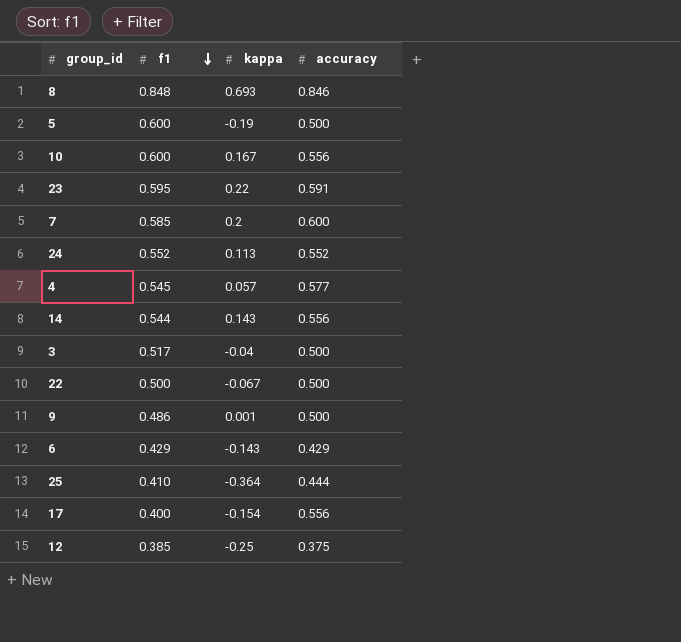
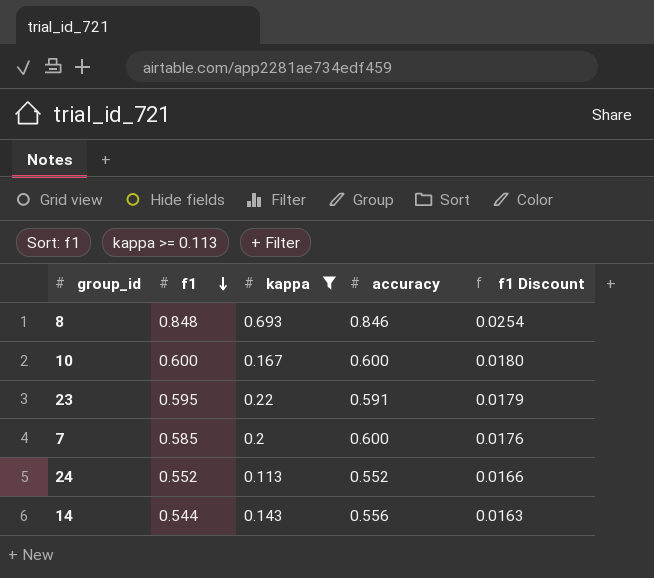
filter: none -> kappa >= 0.113
column f1 Discount | formula: none -> [f1] * 0.03
10 | accuracy: 0.556 -> 0.600

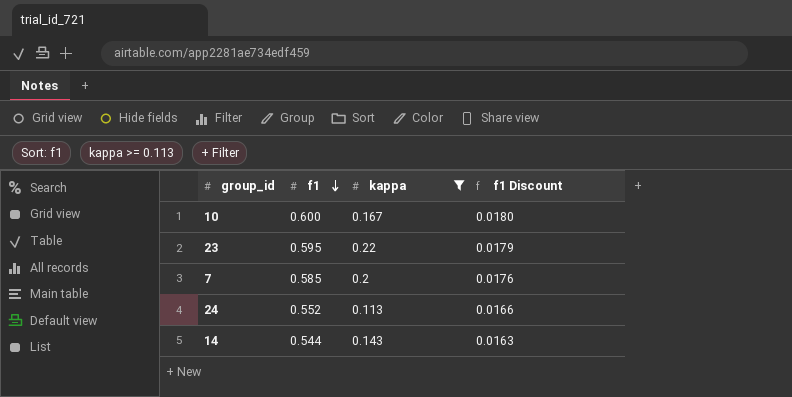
column accuracy | position: 4 -> none
row 8: 0.848 | 0.693 | 0.846 | 0.0254 -> none

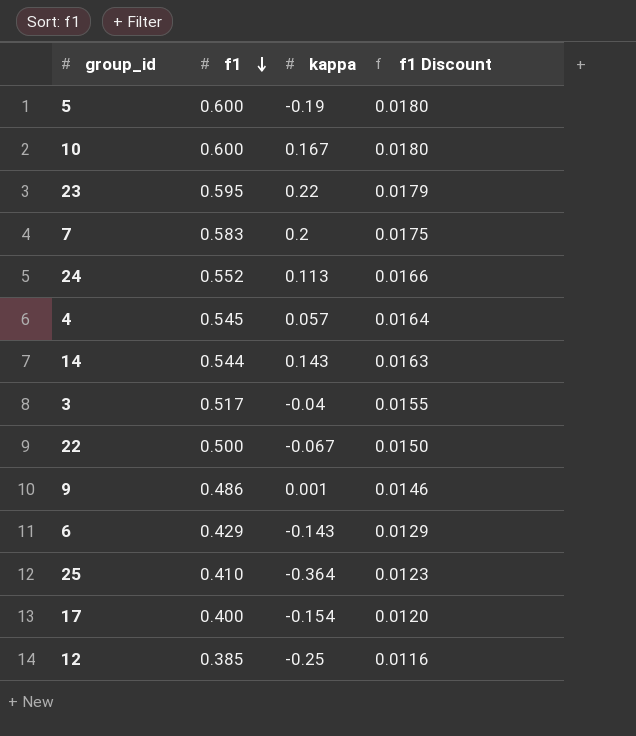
filter: kappa >= 0.113 -> none
7 | f1: 0.585 -> 0.583
7 | f1 Discount: 0.0176 -> 0.0175

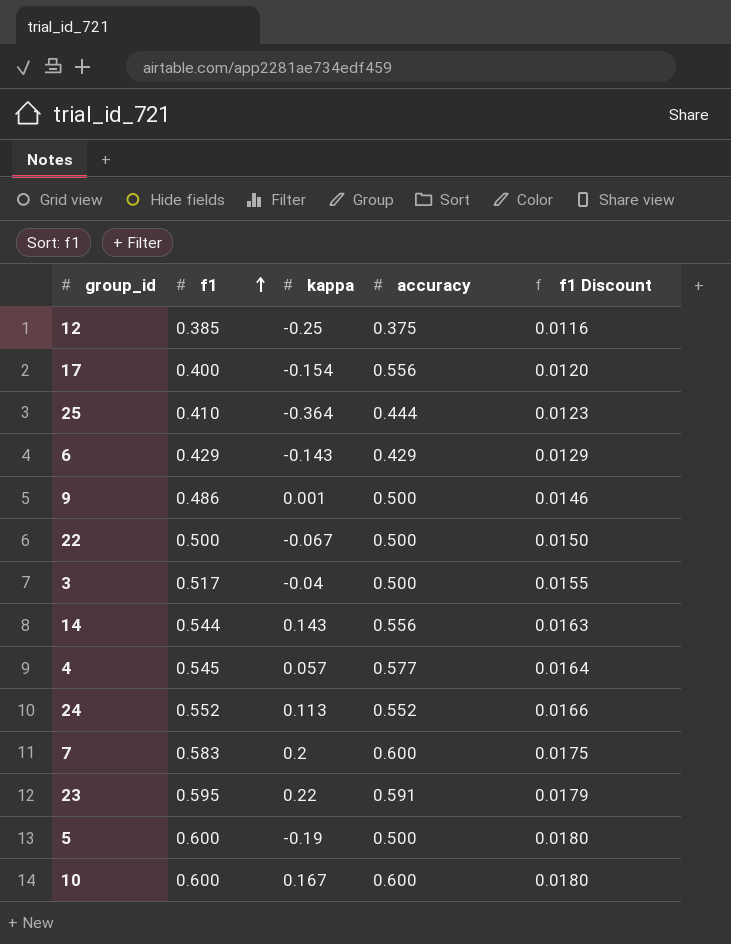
row order: f1 descending -> f1 ascending
column accuracy | position: none -> 4

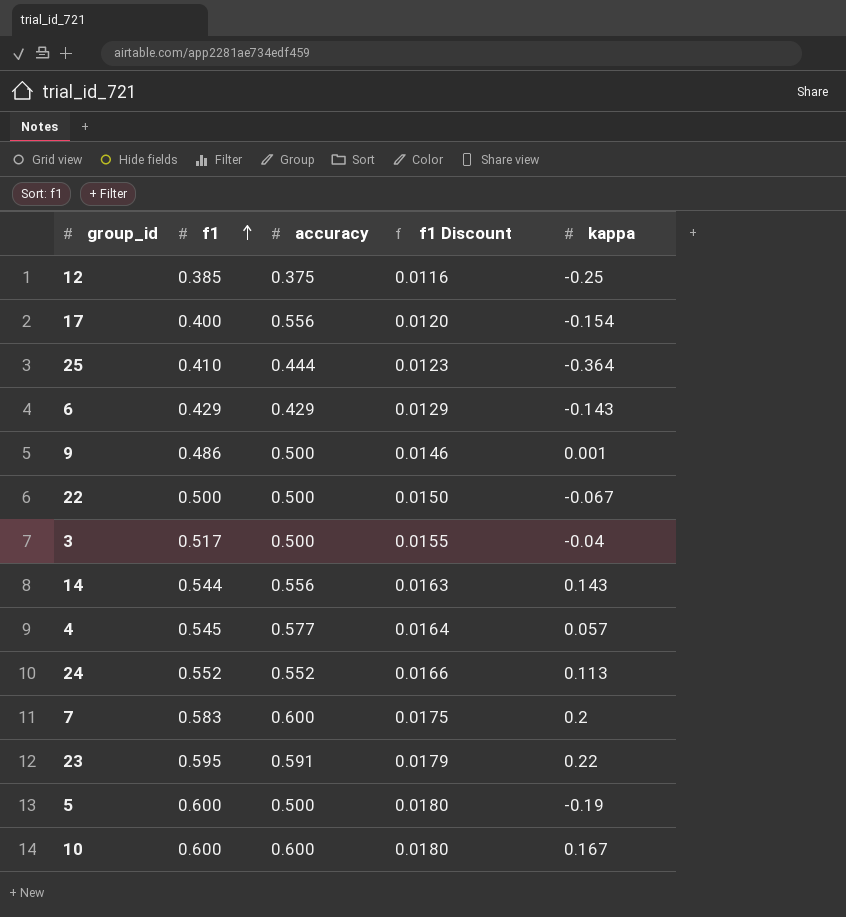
column kappa | position: 3 -> 5

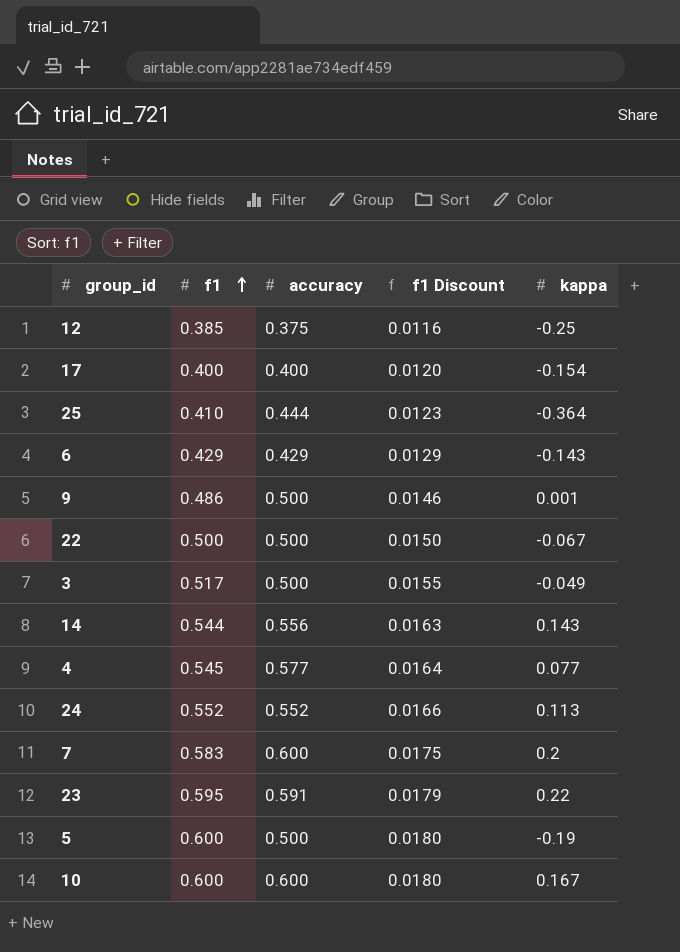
17 | accuracy: 0.556 -> 0.400
3 | kappa: -0.04 -> -0.049
4 | kappa: 0.057 -> 0.077

